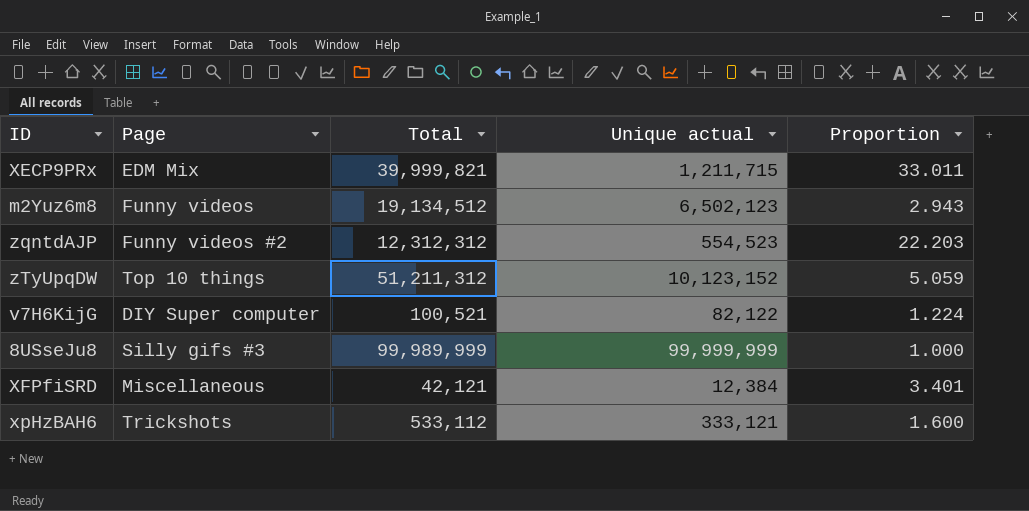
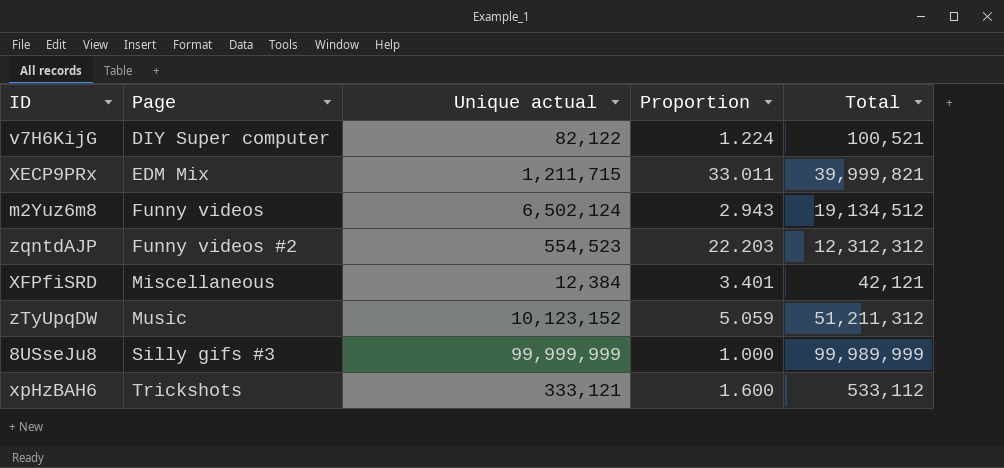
row order: none -> Page ascending
column Total | position: 3 -> 5
m2Yuz6m8 | Unique actual: 6,502,123 -> 6,502,124
zTyUpqDW | Page: Top 10 things -> Music

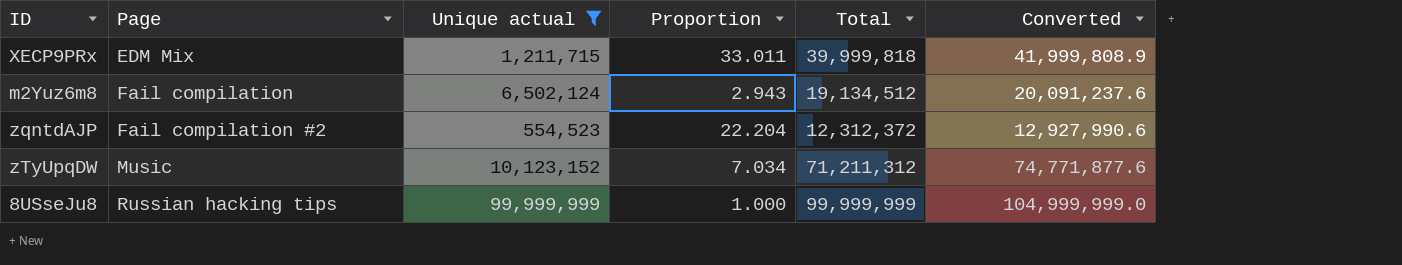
filter: none -> Unique actual >= 554,523
column Converted | formula: none -> [Total] * 1.05
XECP9PRx | Total: 39,999,821 -> 39,999,818
m2Yuz6m8 | Page: Funny videos -> Fail compilation
zqntdAJP | Page: Funny videos #2 -> Fail compilation #2
zqntdAJP | Proportion: 22.203 -> 22.204
zqntdAJP | Total: 12,312,312 -> 12,312,372
zTyUpqDW | Proportion: 5.059 -> 7.034
zTyUpqDW | Total: 51,211,312 -> 71,211,312
8USseJu8 | Page: Silly gifs #3 -> Russian hacking tips
8USseJu8 | Total: 99,989,999 -> 99,999,999

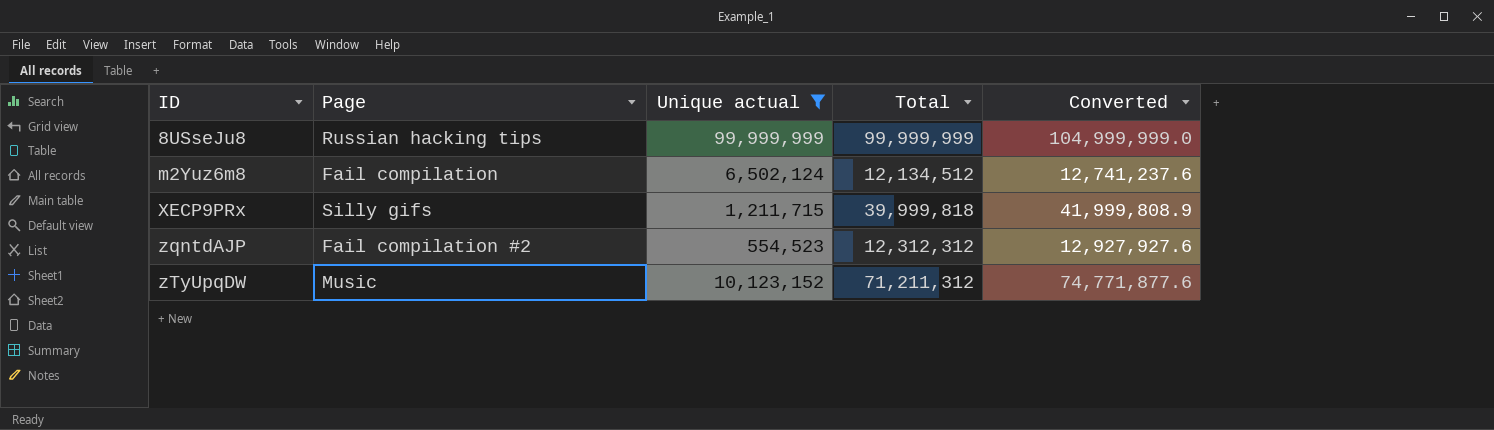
row order: Page ascending -> ID ascending
column Proportion | formula: [Total] / [Unique actual] -> none
m2Yuz6m8 | Total: 19,134,512 -> 12,134,512
m2Yuz6m8 | Converted: 20,091,237.6 -> 12,741,237.6
XECP9PRx | Page: EDM Mix -> Silly gifs
zqntdAJP | Total: 12,312,372 -> 12,312,312
zqntdAJP | Converted: 12,927,990.6 -> 12,927,927.6

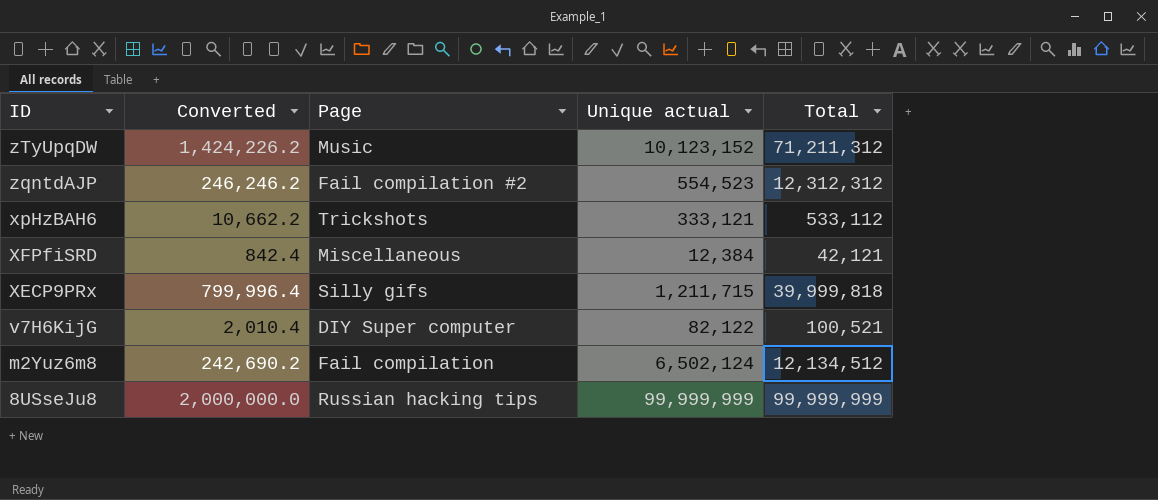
filter: Unique actual >= 554,523 -> none
row order: ID ascending -> ID descending
column Converted | formula: [Total] * 1.05 -> [Total] * 0.02
column Converted | position: 5 -> 2

